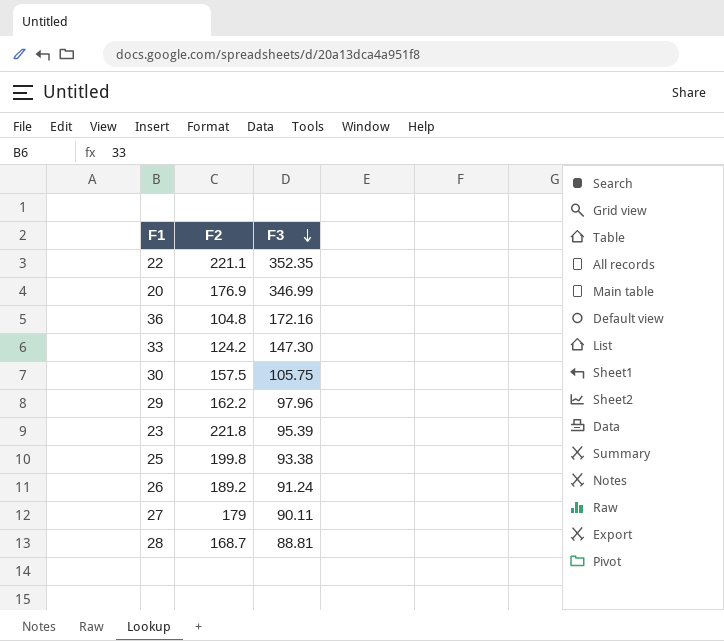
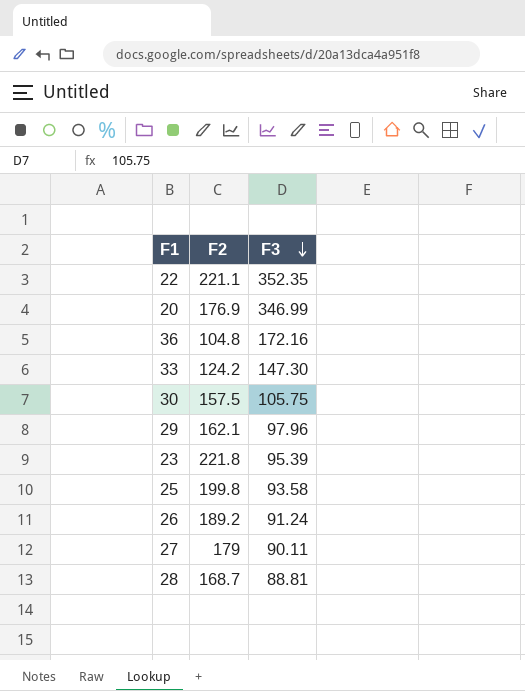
29 | F2: 162.2 -> 162.1
25 | F3: 93.38 -> 93.58

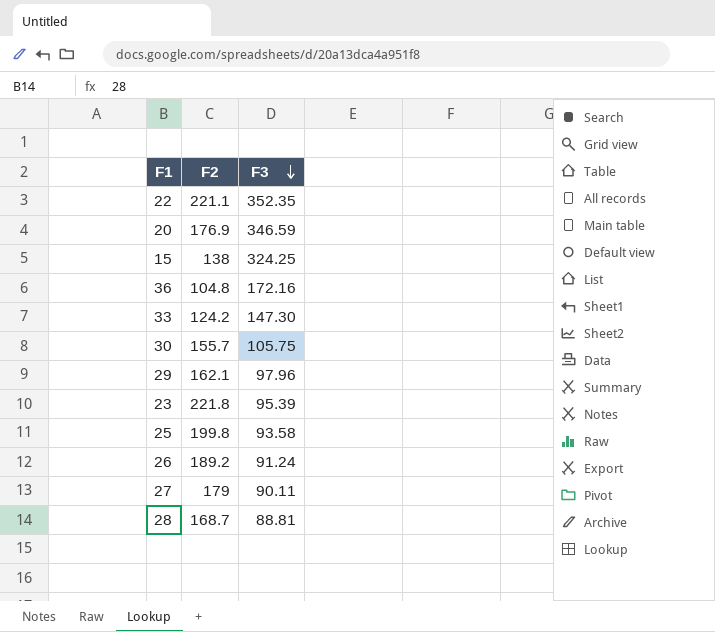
20 | F3: 346.99 -> 346.59
row 15: none -> 138 | 324.25
30 | F2: 157.5 -> 155.7

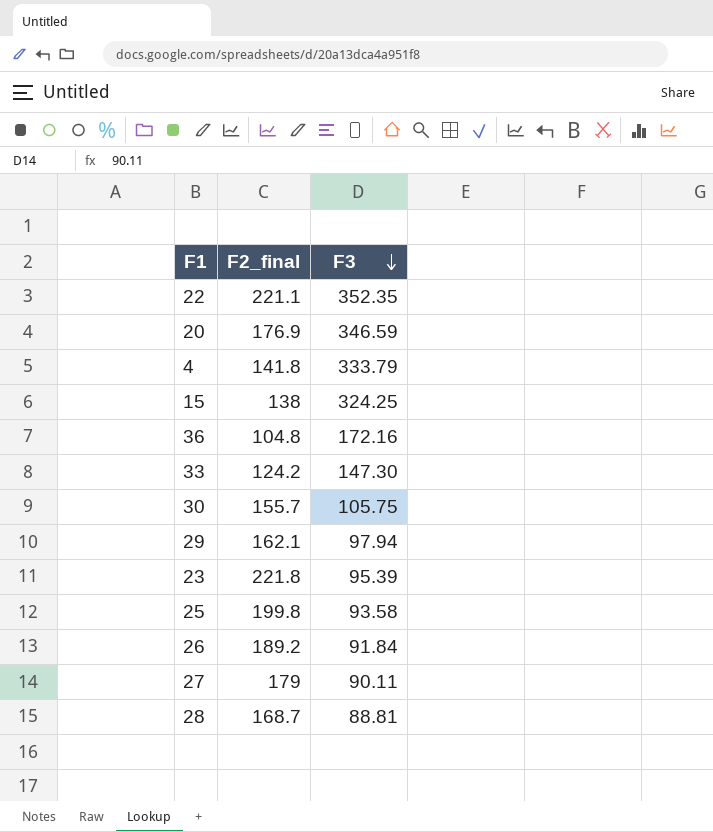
column name: F2 -> F2_final
row 4: none -> 141.8 | 333.79
29 | F3: 97.96 -> 97.94
26 | F3: 91.24 -> 91.84

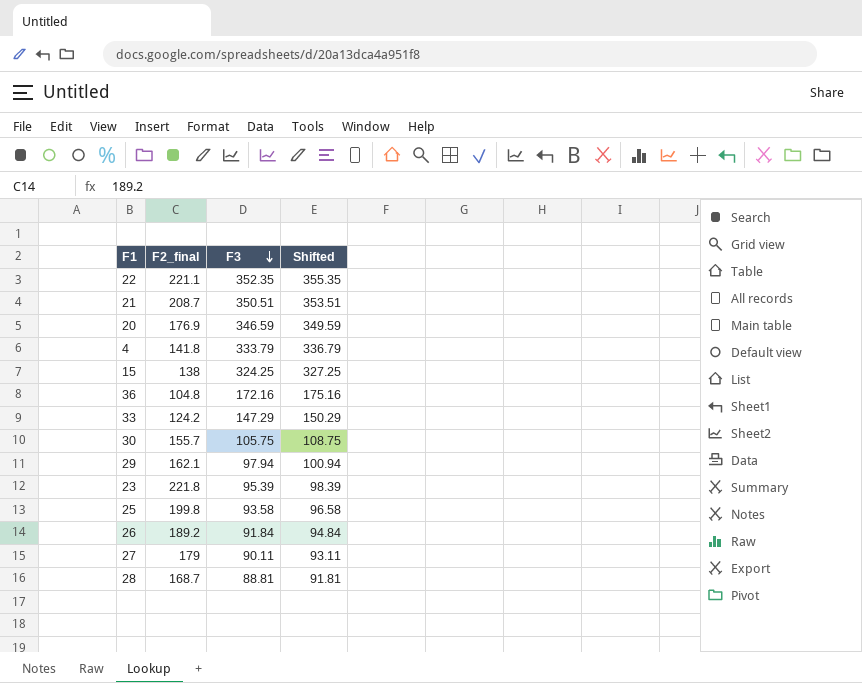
column Shifted | formula: none -> [F3] + 3
row 21: none -> 208.7 | 350.51 | 353.51
33 | F3: 147.30 -> 147.29

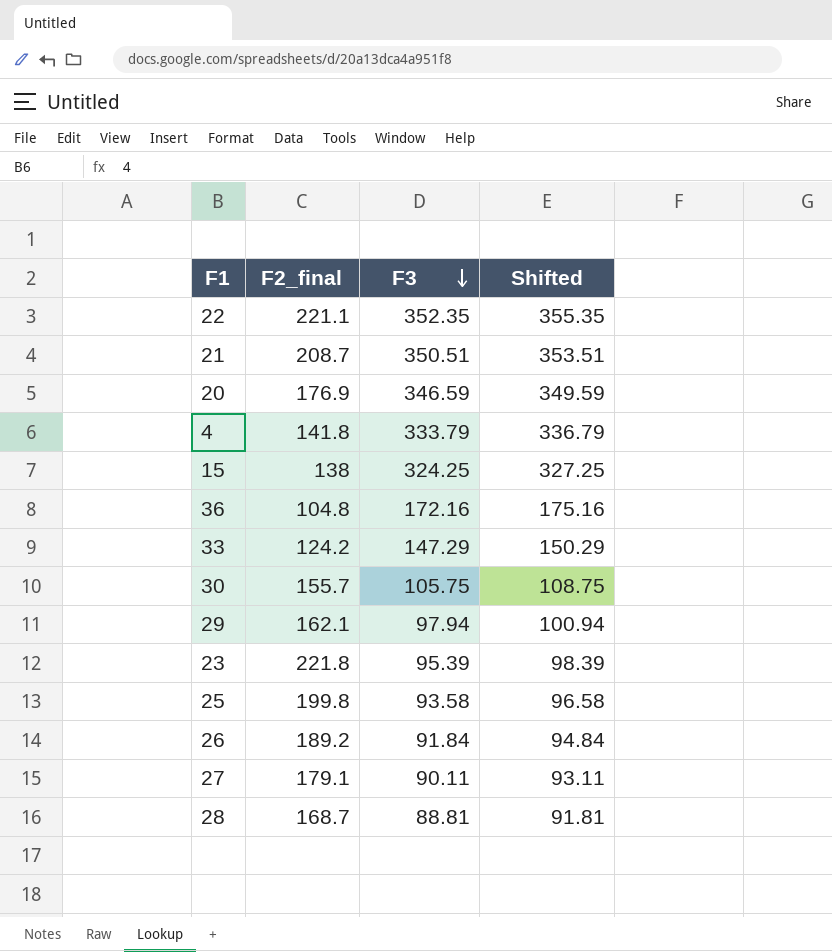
27 | F2_final: 179 -> 179.1

